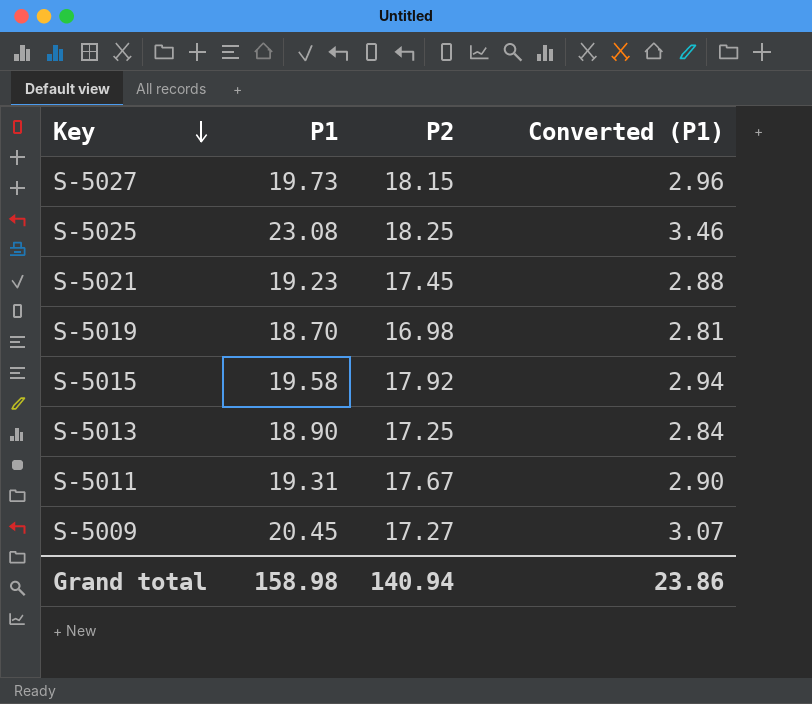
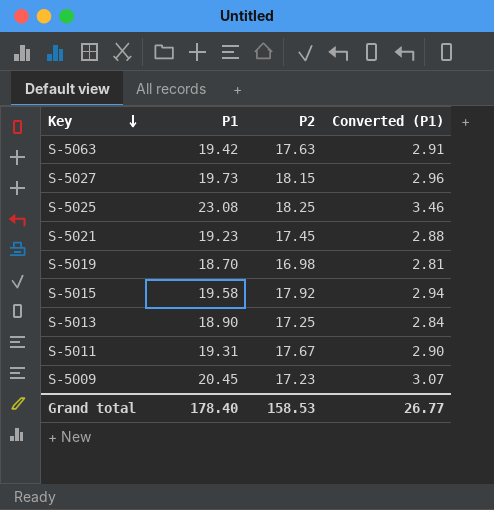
row S-5063: none -> 19.42 | 17.63 | 2.91
S-5009 | P2: 17.27 -> 17.23
Grand total | P1: 158.98 -> 178.40
Grand total | P2: 140.94 -> 158.53
Grand total | Converted (P1): 23.86 -> 26.77

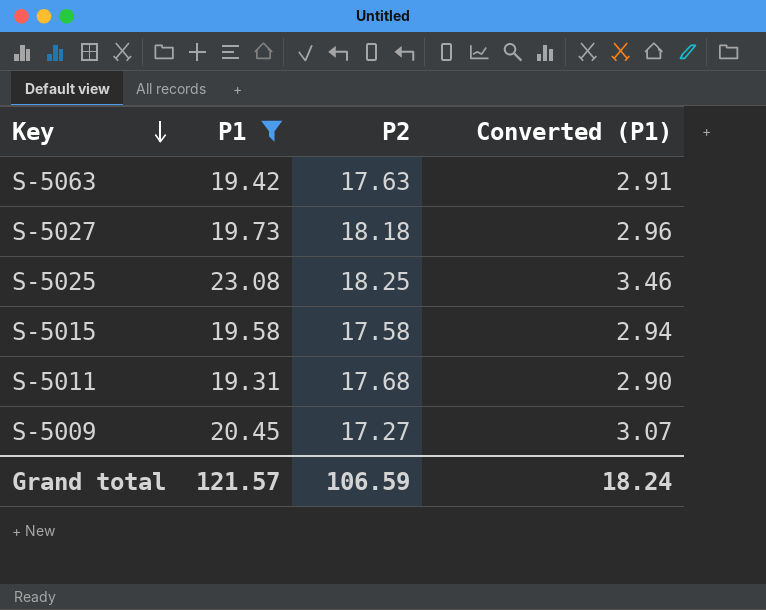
filter: none -> P1 >= 19.31
S-5027 | P2: 18.15 -> 18.18
S-5015 | P2: 17.92 -> 17.58
S-5011 | P2: 17.67 -> 17.68
S-5009 | P2: 17.23 -> 17.27
Grand total | P1: 178.40 -> 121.57
Grand total | P2: 158.53 -> 106.59
Grand total | Converted (P1): 26.77 -> 18.24

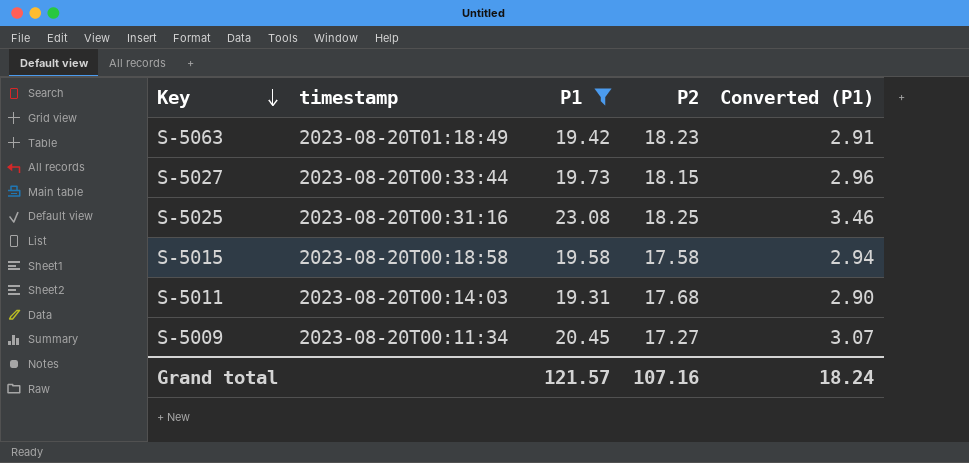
column timestamp | position: none -> 2
S-5063 | P2: 17.63 -> 18.23
S-5027 | P2: 18.18 -> 18.15
Grand total | P2: 106.59 -> 107.16

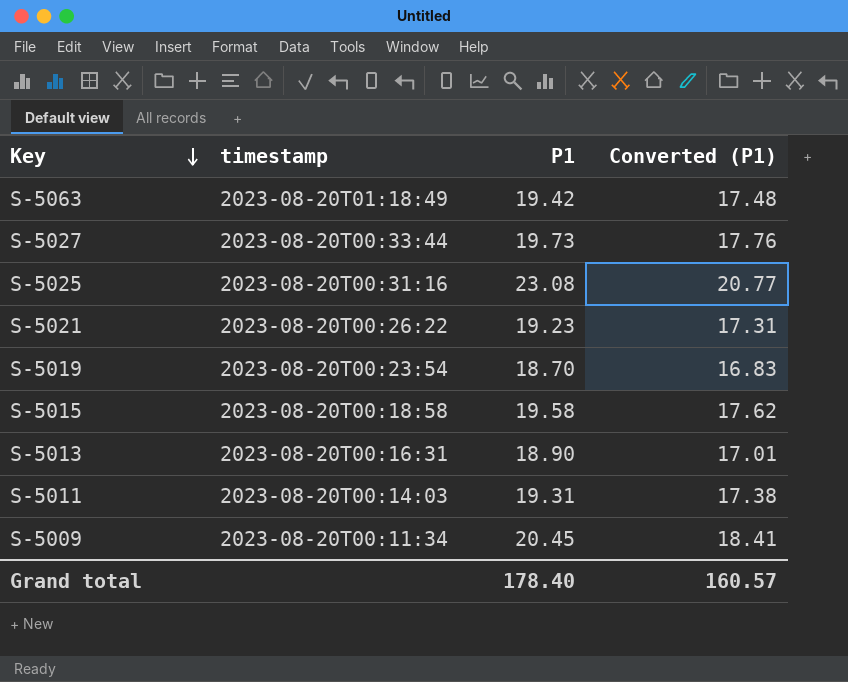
filter: P1 >= 19.31 -> none
column P2 | position: 4 -> none
column Converted (P1) | formula: [P1] * 0.15 -> [P1] * 0.9
Grand total | P1: 121.57 -> 178.40
Grand total | Converted (P1): 18.24 -> 160.57

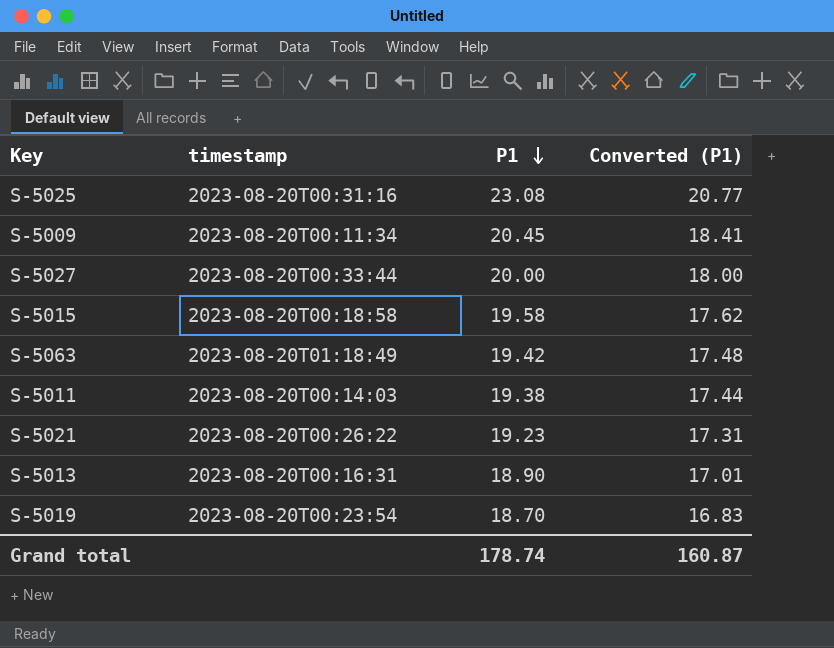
row order: Key descending -> P1 descending
S-5027 | P1: 19.73 -> 20.00
S-5027 | Converted (P1): 17.76 -> 18.00
S-5011 | P1: 19.31 -> 19.38
S-5011 | Converted (P1): 17.38 -> 17.44
Grand total | P1: 178.40 -> 178.74
Grand total | Converted (P1): 160.57 -> 160.87

